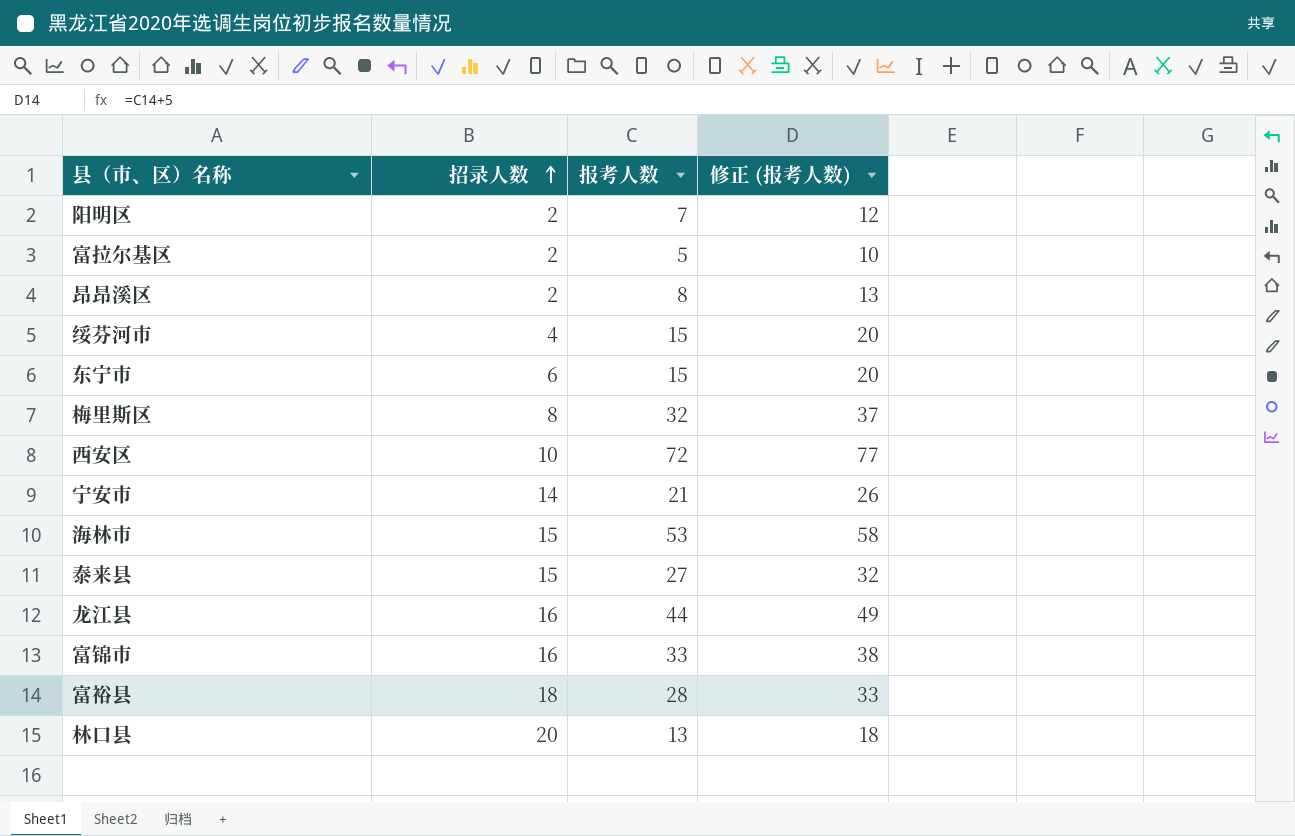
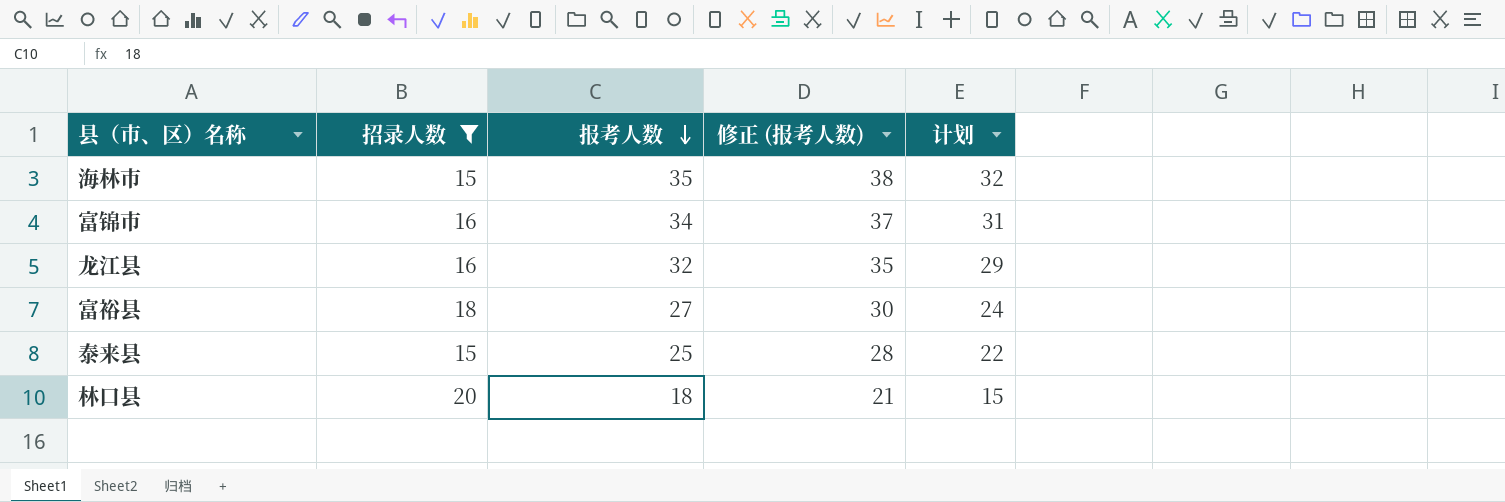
filter: none -> 招录人数 >= 15
row order: 招录人数 ascending -> 报考人数 descending
column 修正 (报考人数) | formula: [报考人数] + 5 -> [报考人数] + 3
column 计划 | formula: none -> [报考人数] - 3
海林市 | 报考人数: 53 -> 35
富锦市 | 报考人数: 33 -> 34
龙江县 | 报考人数: 44 -> 32
富裕县 | 报考人数: 28 -> 27
泰来县 | 报考人数: 27 -> 25
林口县 | 报考人数: 13 -> 18

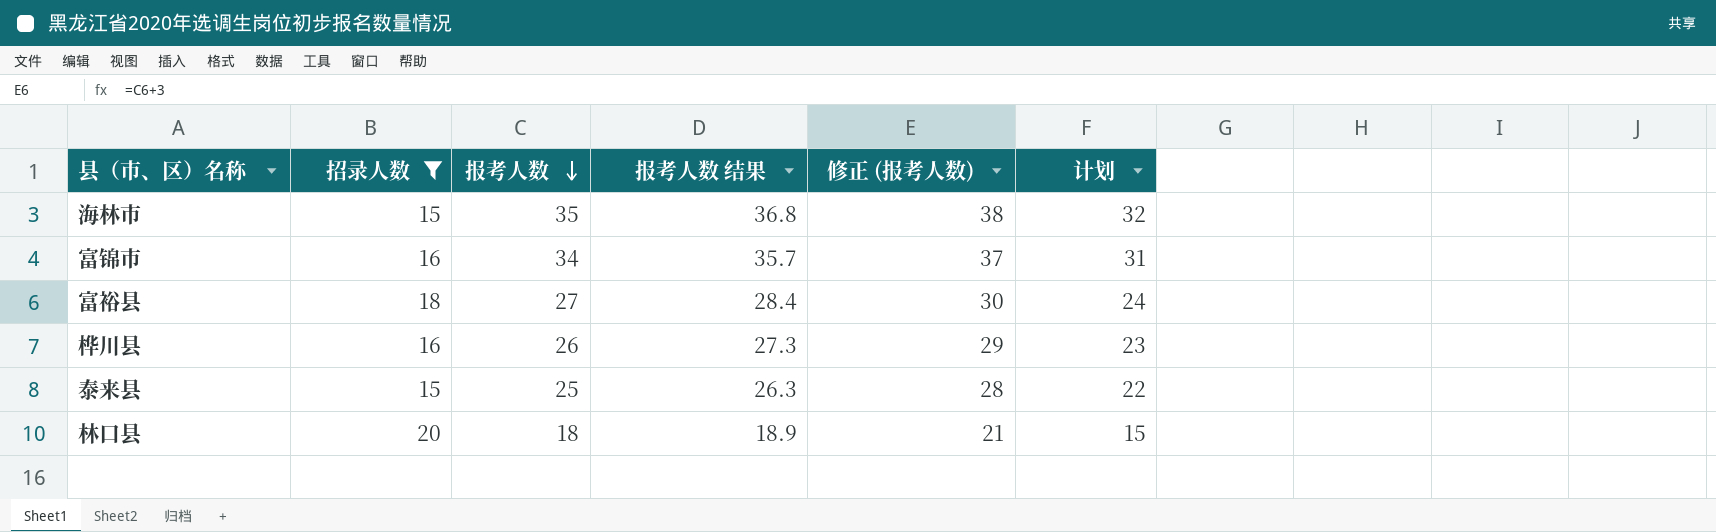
column 报考人数 结果 | formula: none -> [报考人数] * 1.05
row 龙江县: 16 | 32 | 35 | 29 -> none
row 桦川县: none -> 16 | 26 | 27.3 | 29 | 23

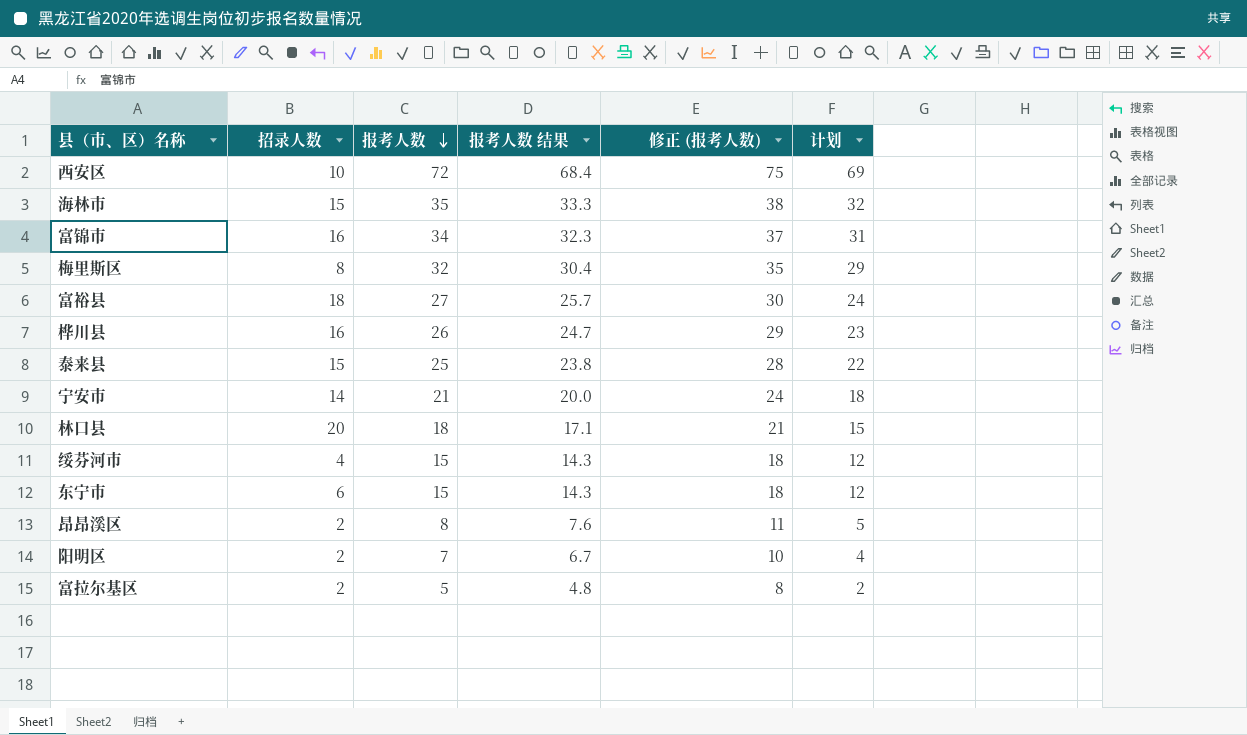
filter: 招录人数 >= 15 -> none
column 报考人数 结果 | formula: [报考人数] * 1.05 -> [报考人数] * 0.95

